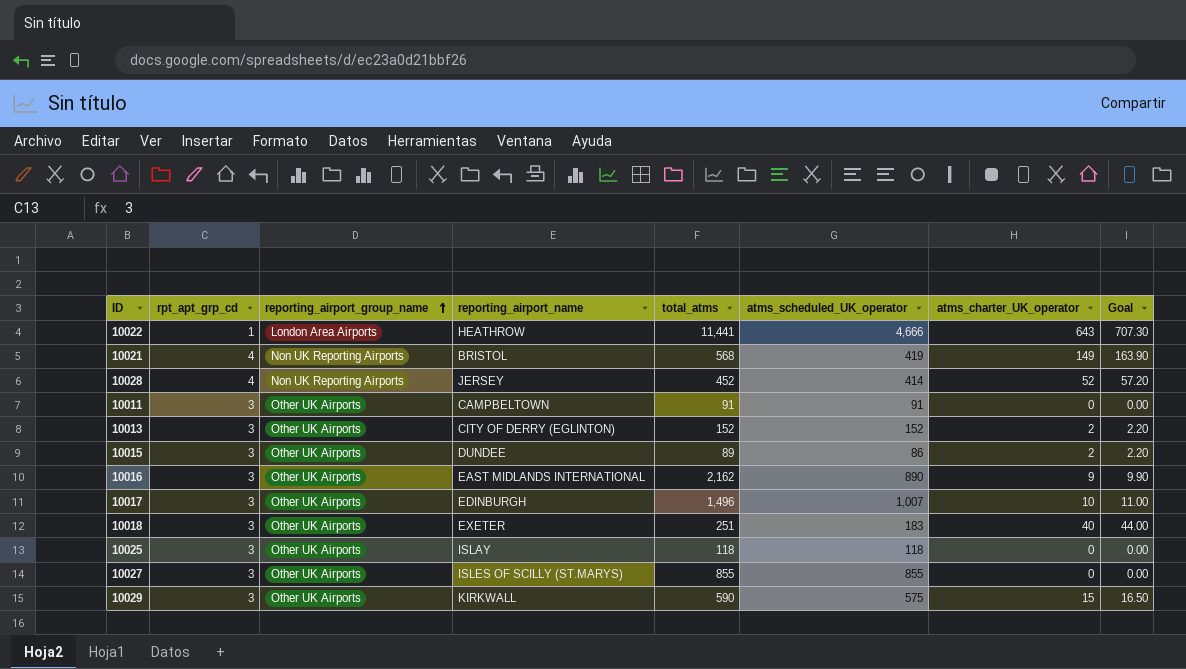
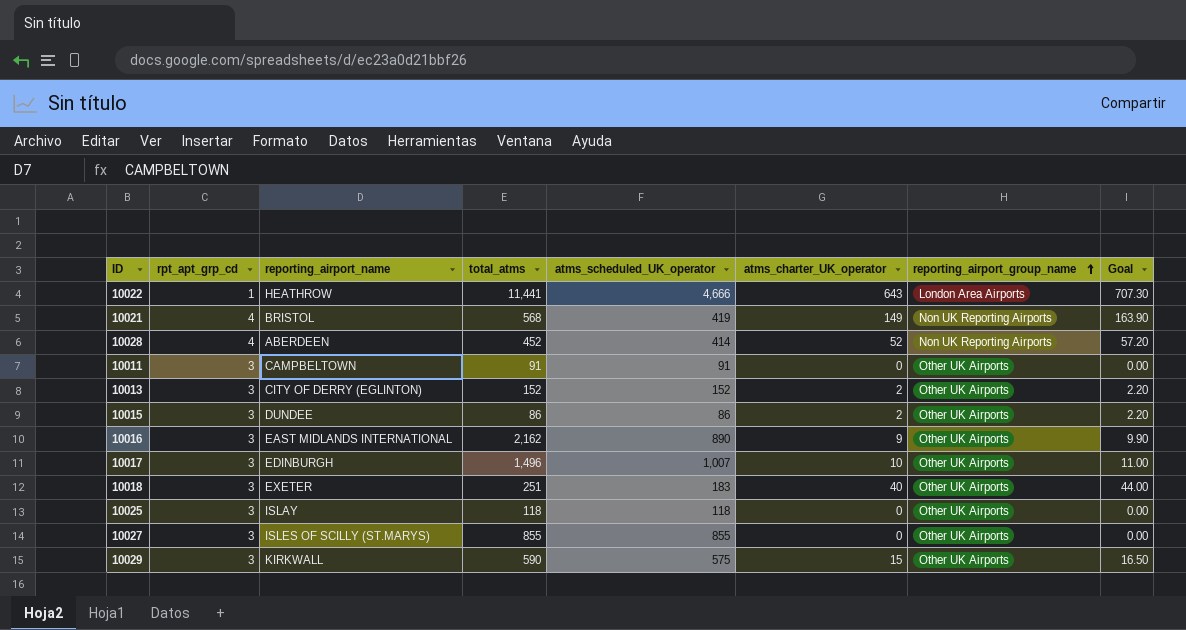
column reporting_airport_group_name | position: 3 -> 7
10028 | reporting_airport_name: JERSEY -> ABERDEEN
10015 | total_atms: 89 -> 86

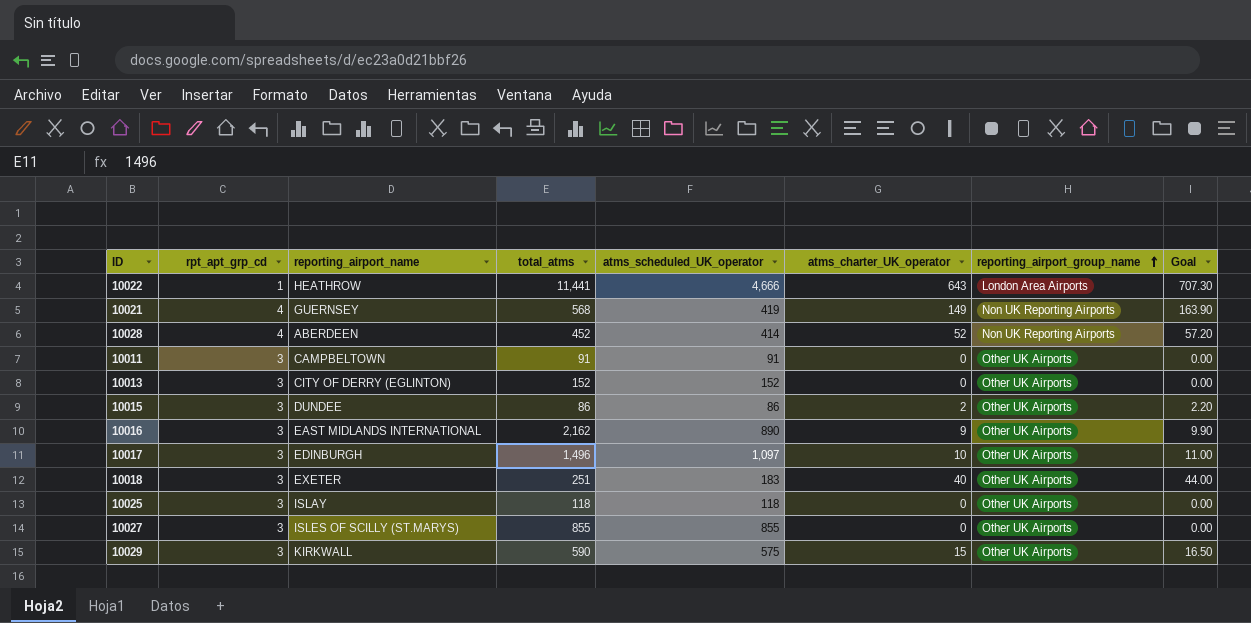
10021 | reporting_airport_name: BRISTOL -> GUERNSEY
10013 | atms_charter_UK_operator: 2 -> 0
10013 | Goal: 2.20 -> 0.00
10017 | atms_scheduled_UK_operator: 1,007 -> 1,097

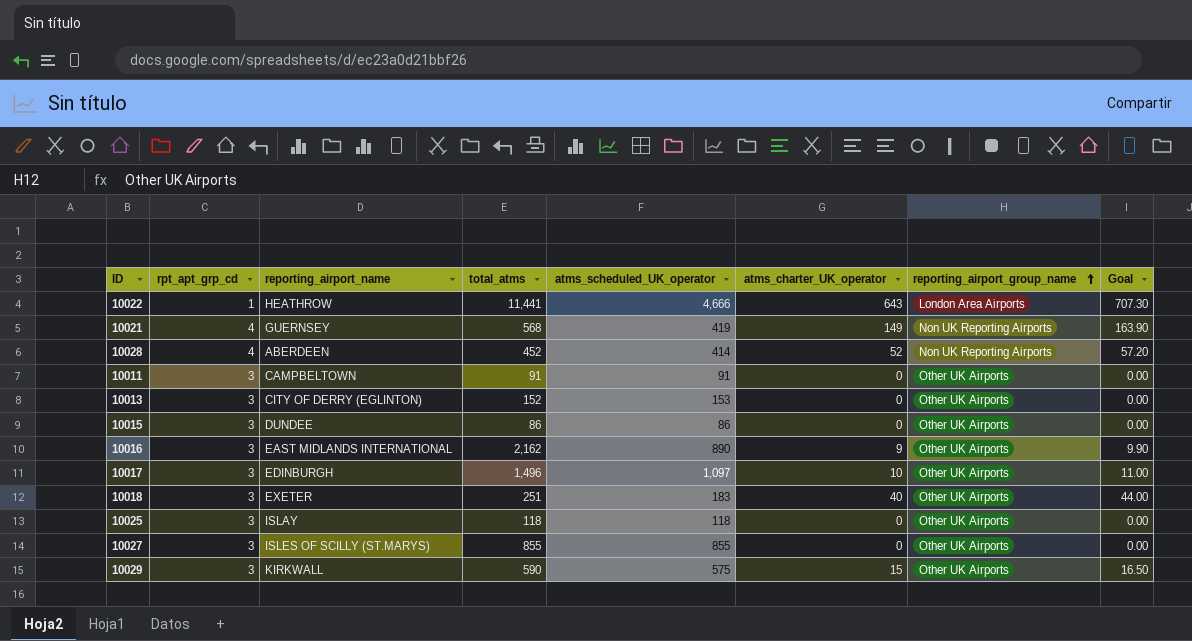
10013 | atms_scheduled_UK_operator: 152 -> 153
10015 | atms_charter_UK_operator: 2 -> 0
10015 | Goal: 2.20 -> 0.00

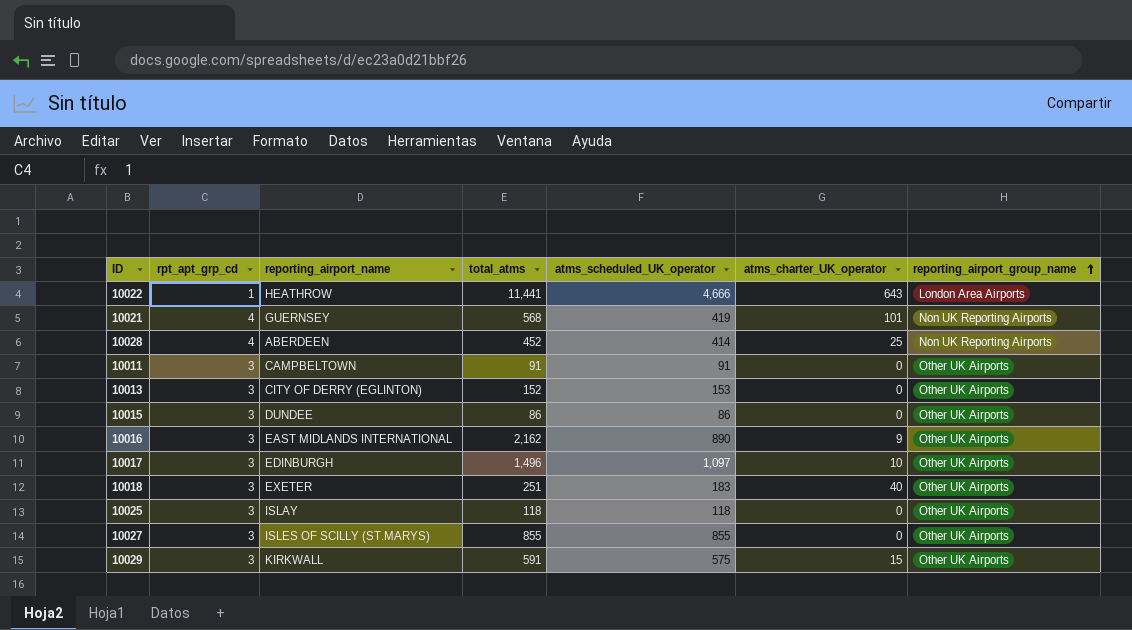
column Goal | formula: [atms_charter_UK_operator] * 1.1 -> none
10021 | atms_charter_UK_operator: 149 -> 101
10028 | atms_charter_UK_operator: 52 -> 25
10029 | total_atms: 590 -> 591

